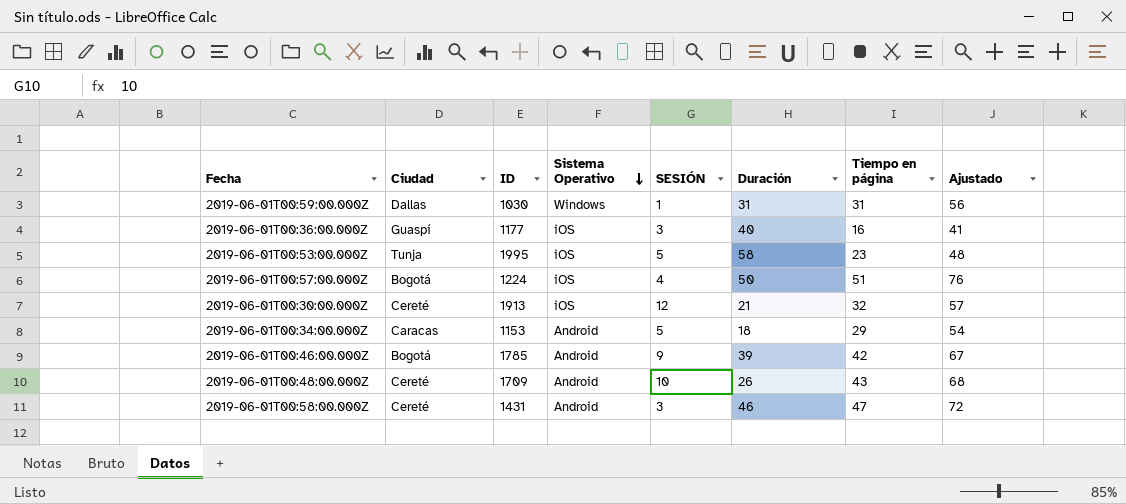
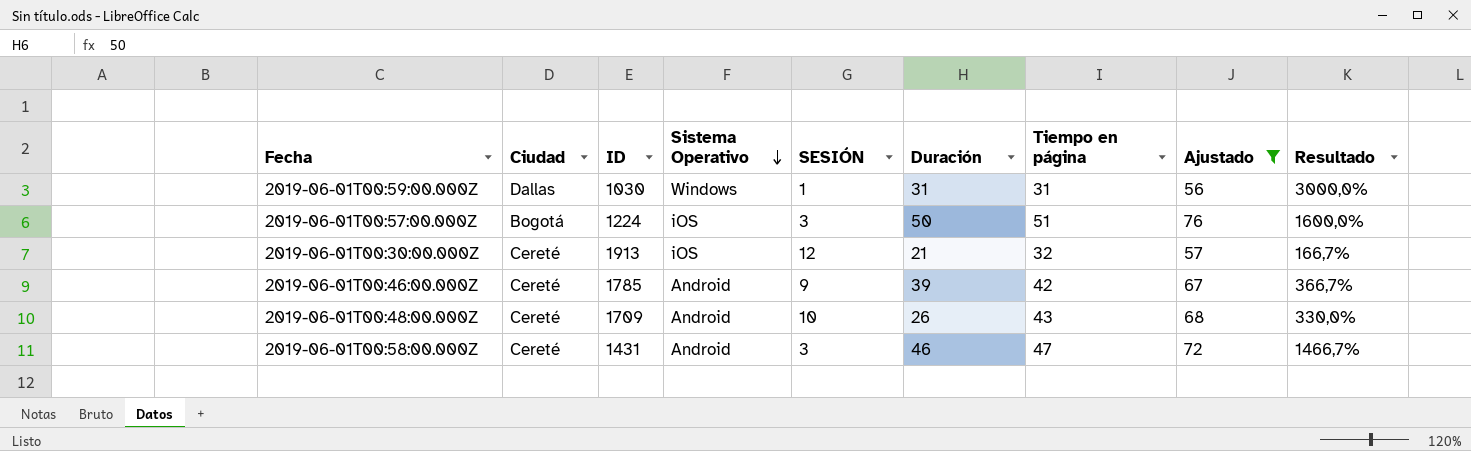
filter: none -> Ajustado >= 56
column Resultado | formula: none -> ([Tiempo en página] - [SESIÓN]) / [SESIÓN]
2019-06-01T00:57:00.000Z | SESIÓN: 4 -> 3
2019-06-01T00:46:00.000Z | Ciudad: Bogotá -> Cereté

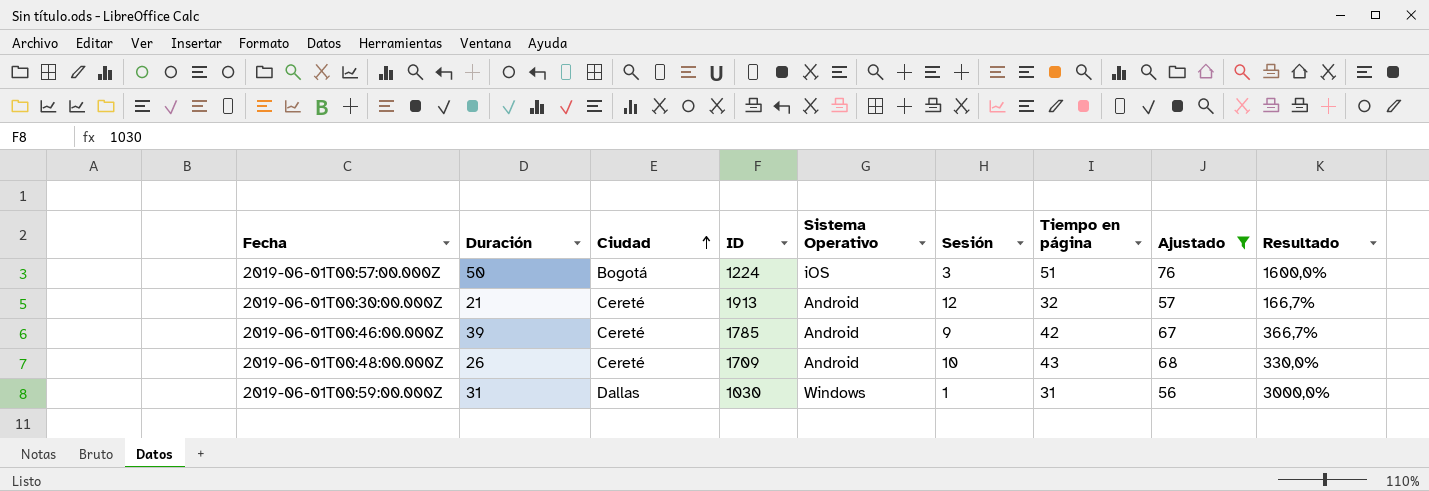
row order: Sistema Operativo descending -> Ciudad ascending
column Duración | position: 6 -> 2
column name: SESIÓN -> Sesión
row 2019-06-01T00:58:00.000Z: Cereté | 1431 | Android | 3 | 46 | 47 | 72 | 1466,7% -> none
2019-06-01T00:30:00.000Z | Sistema Operativo: iOS -> Android

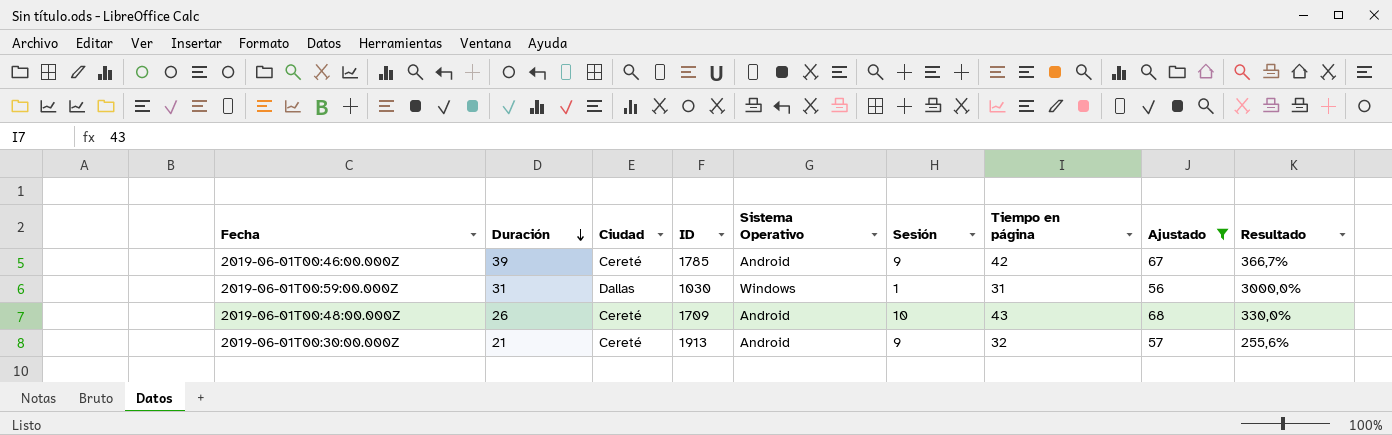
row order: Ciudad ascending -> Duración descending
row 2019-06-01T00:57:00.000Z: 50 | Bogotá | 1224 | iOS | 3 | 51 | 76 | 1600,0% -> none
2019-06-01T00:30:00.000Z | Sesión: 12 -> 9
2019-06-01T00:30:00.000Z | Resultado: 166,7% -> 255,6%

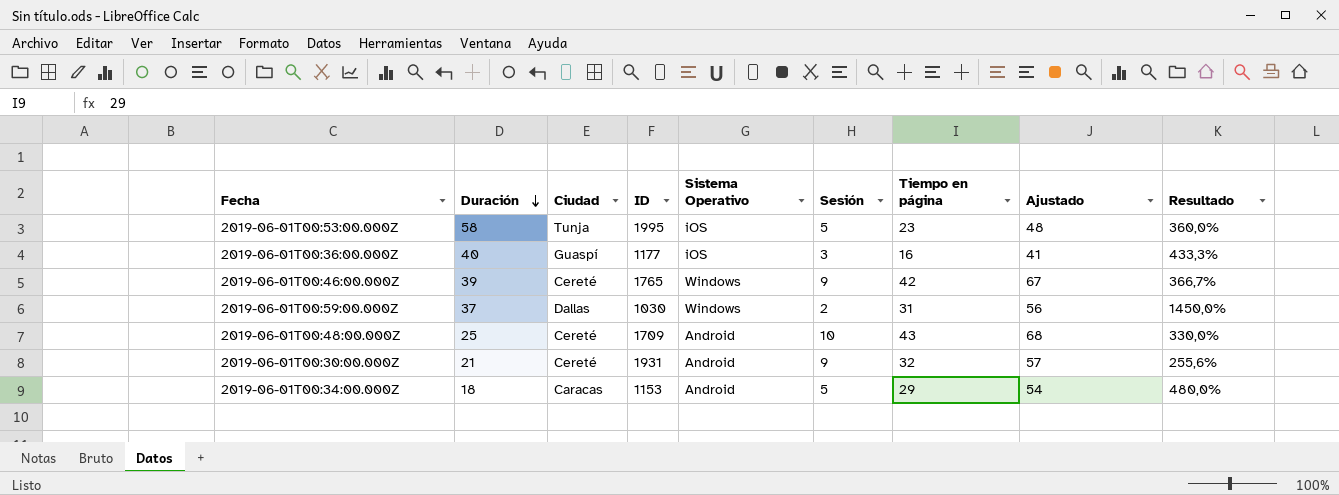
filter: Ajustado >= 56 -> none
2019-06-01T00:46:00.000Z | ID: 1785 -> 1765
2019-06-01T00:46:00.000Z | Sistema Operativo: Android -> Windows
2019-06-01T00:59:00.000Z | Duración: 31 -> 37
2019-06-01T00:59:00.000Z | Sesión: 1 -> 2
2019-06-01T00:59:00.000Z | Resultado: 3000,0% -> 1450,0%
2019-06-01T00:48:00.000Z | Duración: 26 -> 25
2019-06-01T00:30:00.000Z | ID: 1913 -> 1931

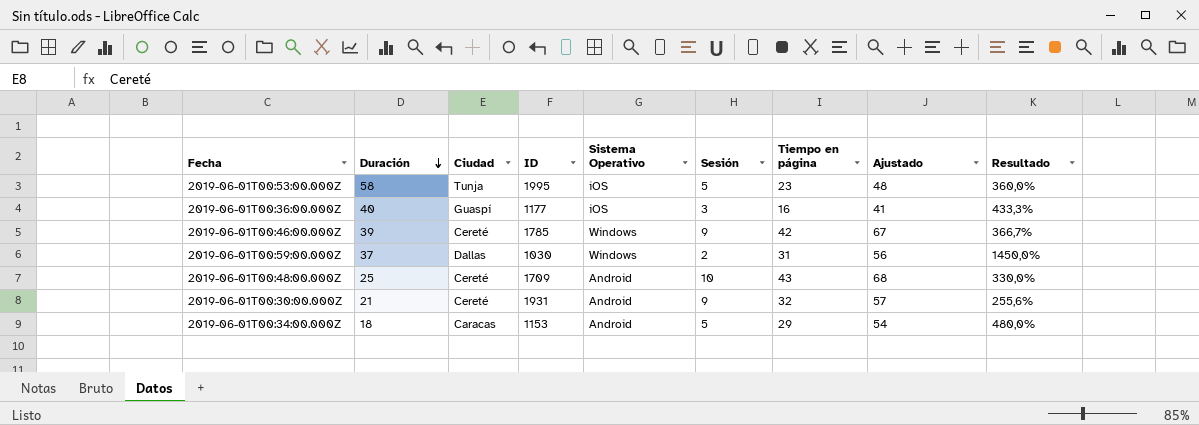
2019-06-01T00:46:00.000Z | ID: 1765 -> 1785

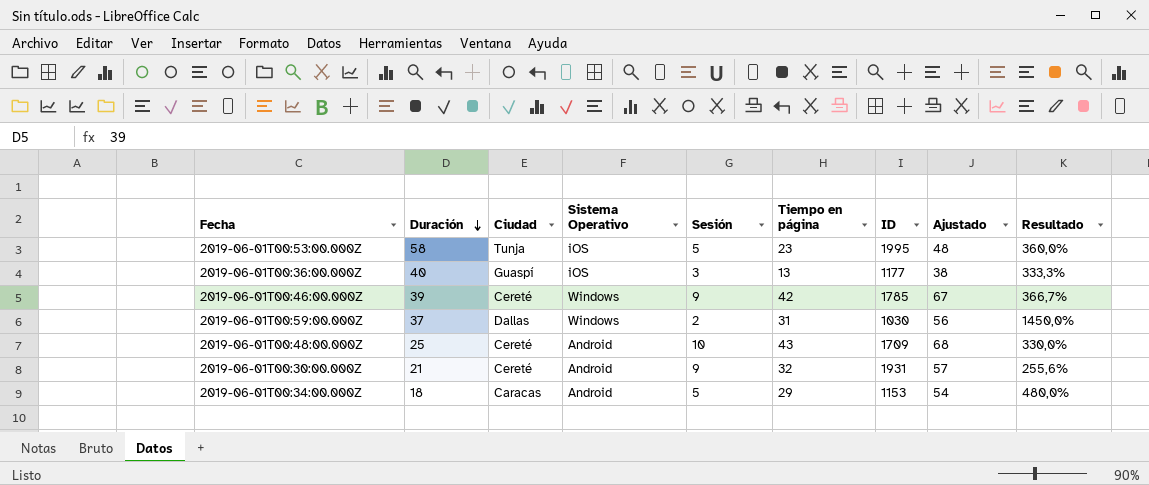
column ID | position: 4 -> 7
2019-06-01T00:36:00.000Z | Tiempo en página: 16 -> 13
2019-06-01T00:36:00.000Z | Ajustado: 41 -> 38
2019-06-01T00:36:00.000Z | Resultado: 433,3% -> 333,3%

